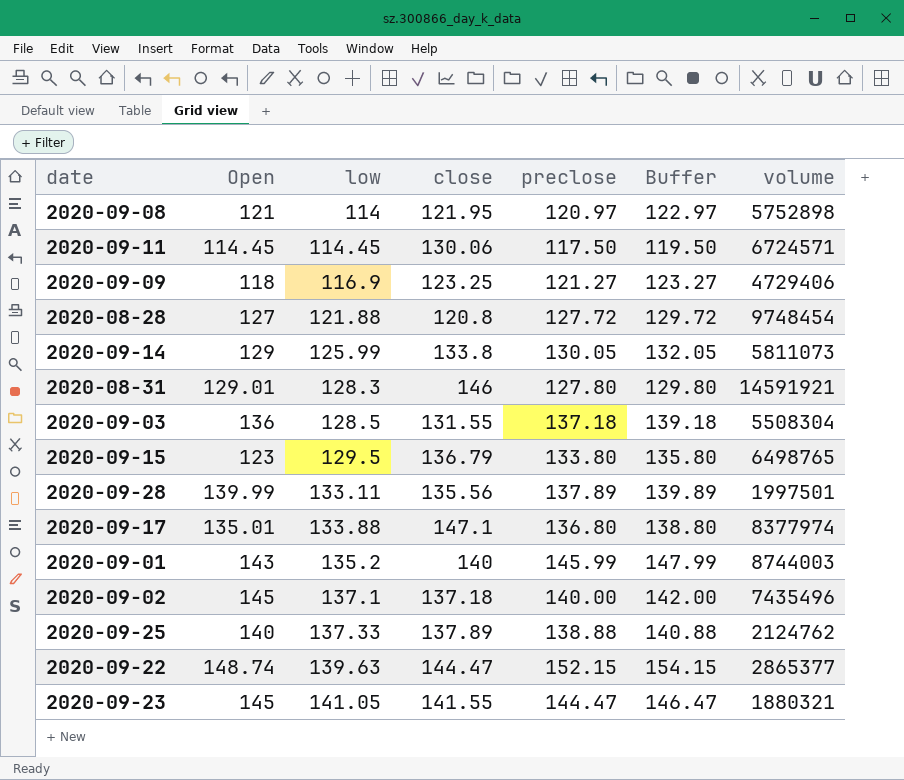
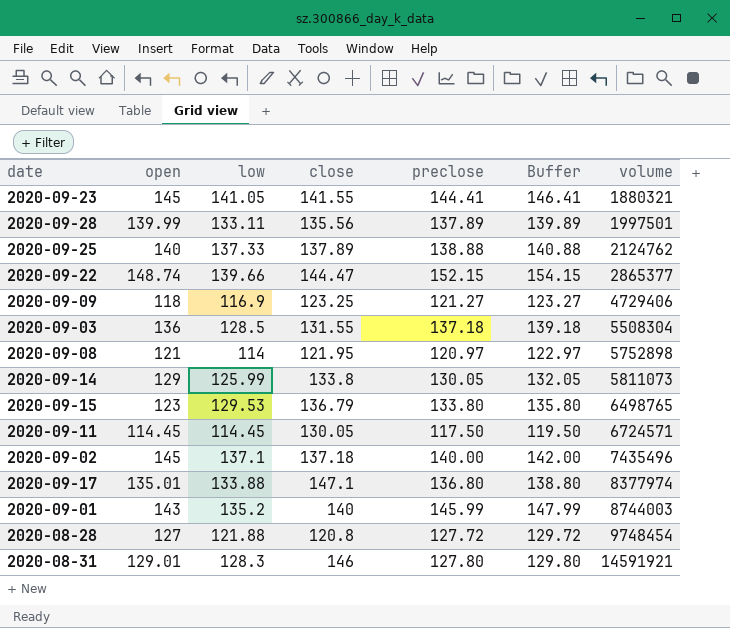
row order: low ascending -> volume ascending
column name: Open -> open
2020-09-23 | preclose: 144.47 -> 144.41
2020-09-23 | Buffer: 146.47 -> 146.41
2020-09-22 | low: 139.63 -> 139.66
2020-09-15 | low: 129.5 -> 129.53
2020-09-11 | close: 130.06 -> 130.05

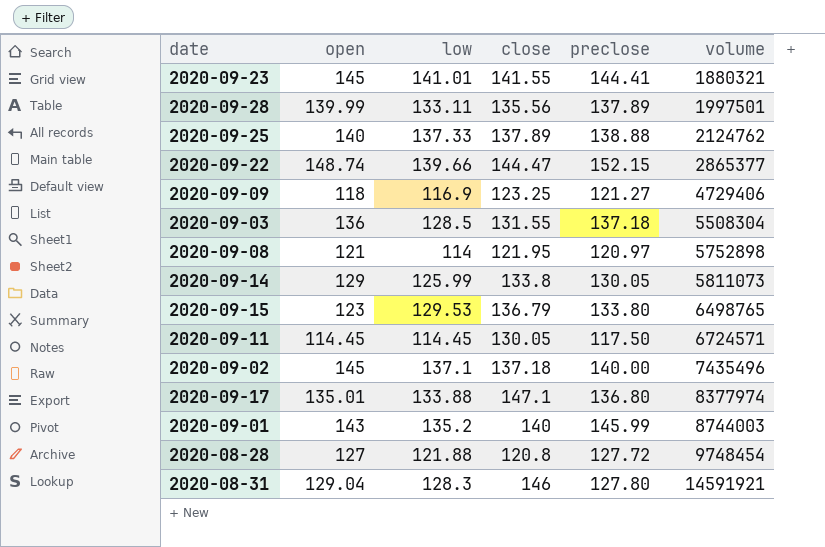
column Buffer | formula: [preclose] + 2 -> none
2020-09-23 | low: 141.05 -> 141.01
2020-08-31 | open: 129.01 -> 129.04

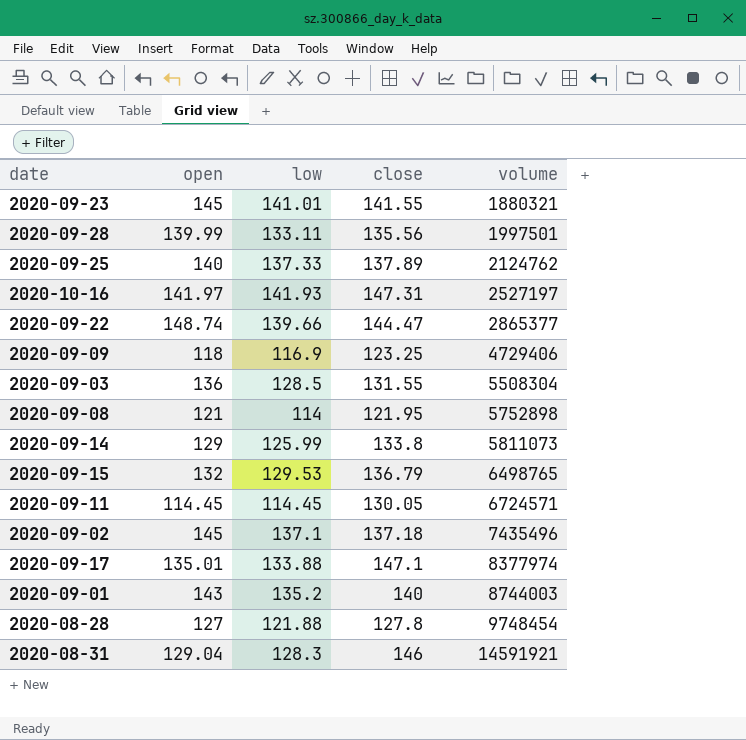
column preclose | position: 5 -> none
row 2020-10-16: none -> 141.97 | 141.93 | 147.31 | 2527197
2020-09-15 | open: 123 -> 132
2020-08-28 | close: 120.8 -> 127.8

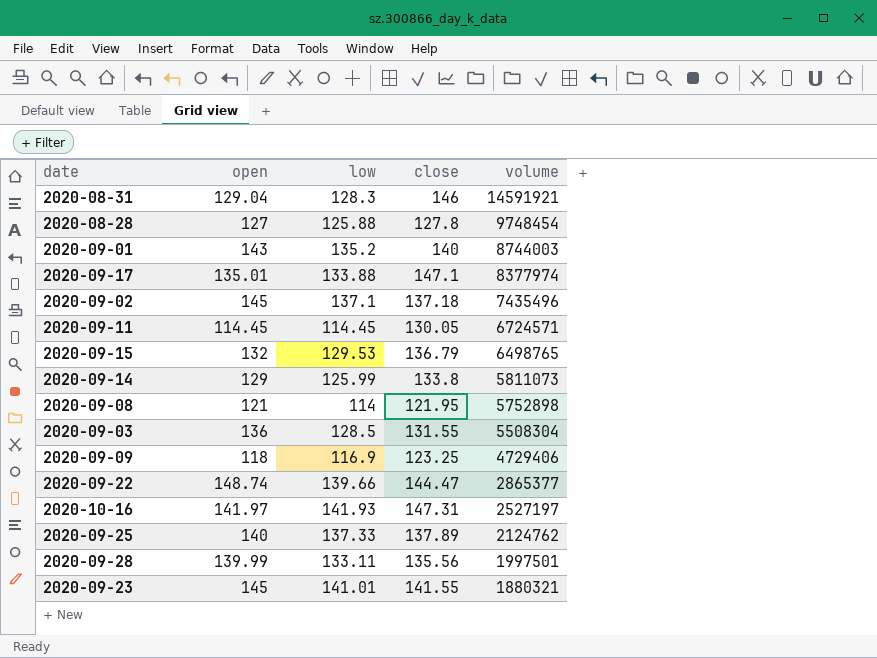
row order: volume ascending -> volume descending
2020-08-28 | low: 121.88 -> 125.88

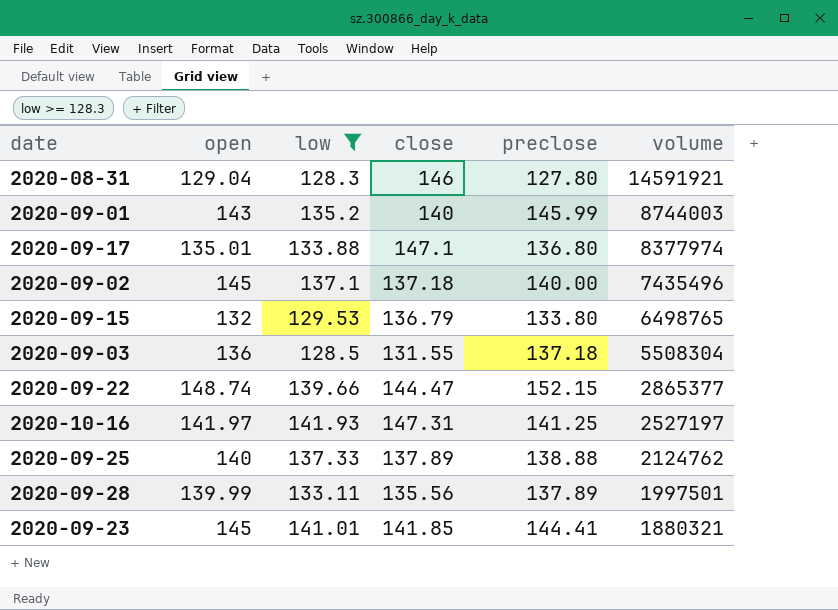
filter: none -> low >= 128.3
column preclose | position: none -> 5
2020-09-23 | close: 141.55 -> 141.85

